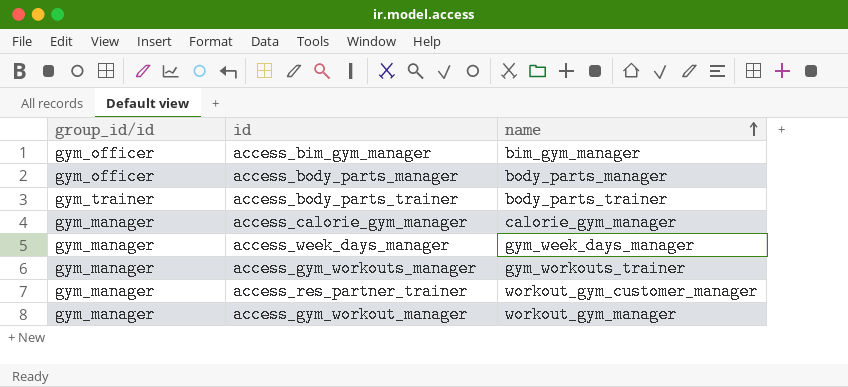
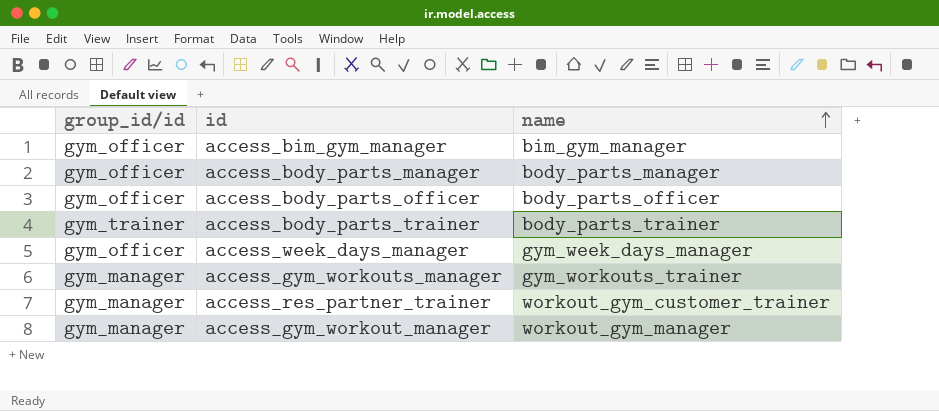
row access_calorie_gym_manager: gym_manager | calorie_gym_manager -> none
row access_body_parts_officer: none -> gym_officer | body_parts_officer
access_week_days_manager | group_id/id: gym_manager -> gym_officer
access_res_partner_trainer | name: workout_gym_customer_manager -> workout_gym_customer_trainer

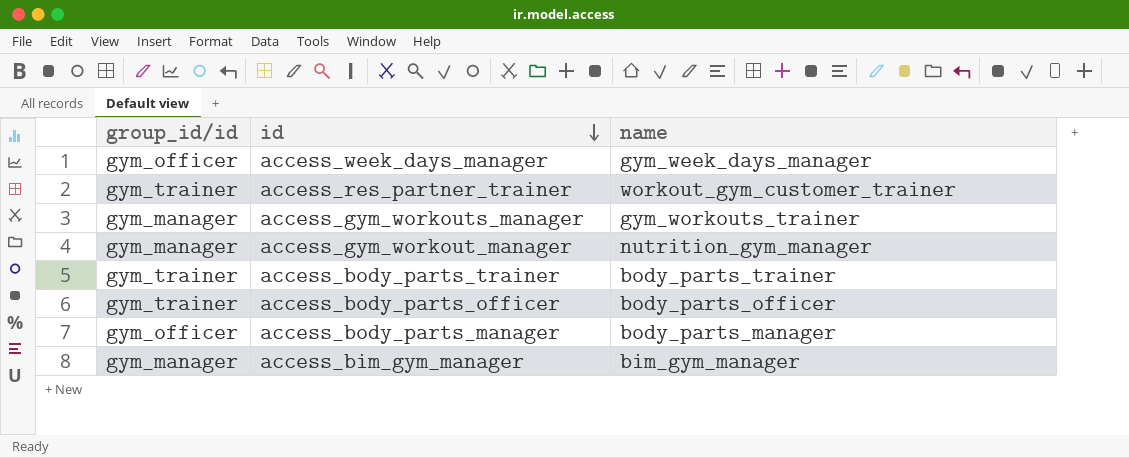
row order: name ascending -> id descending
access_res_partner_trainer | group_id/id: gym_manager -> gym_trainer
access_gym_workout_manager | name: workout_gym_manager -> nutrition_gym_manager
access_body_parts_officer | group_id/id: gym_officer -> gym_trainer
access_bim_gym_manager | group_id/id: gym_officer -> gym_manager

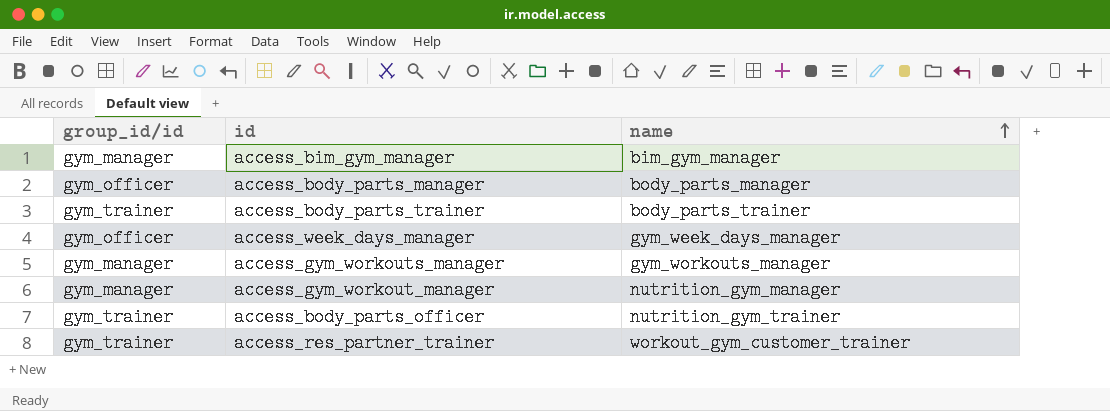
row order: id descending -> name ascending
access_gym_workouts_manager | name: gym_workouts_trainer -> gym_workouts_manager
access_body_parts_officer | name: body_parts_officer -> nutrition_gym_trainer

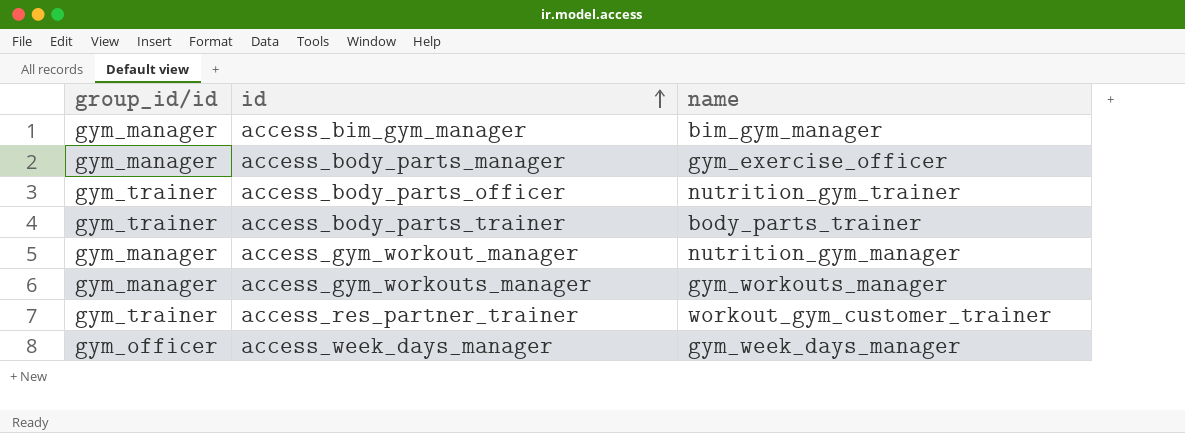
row order: name ascending -> id ascending
access_body_parts_manager | group_id/id: gym_officer -> gym_manager
access_body_parts_manager | name: body_parts_manager -> gym_exercise_officer

